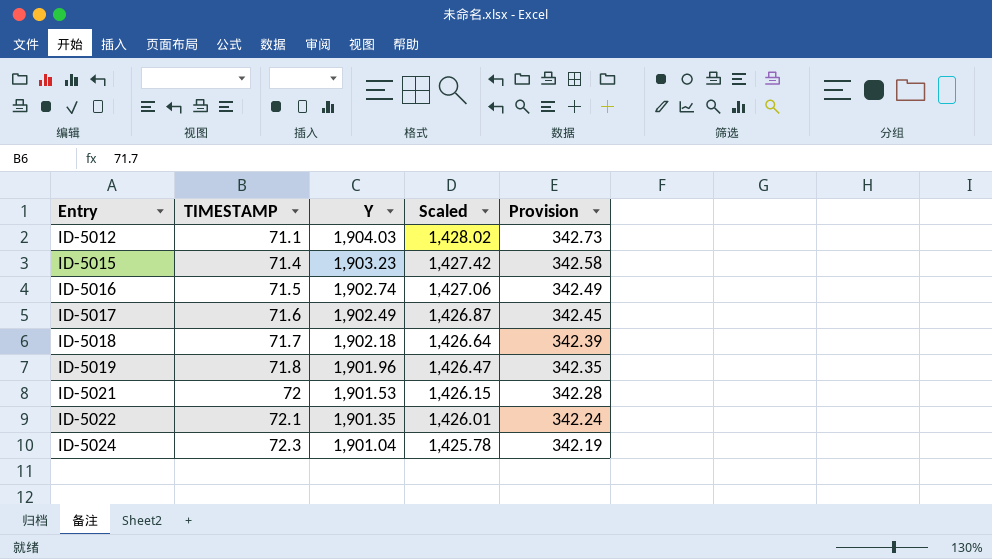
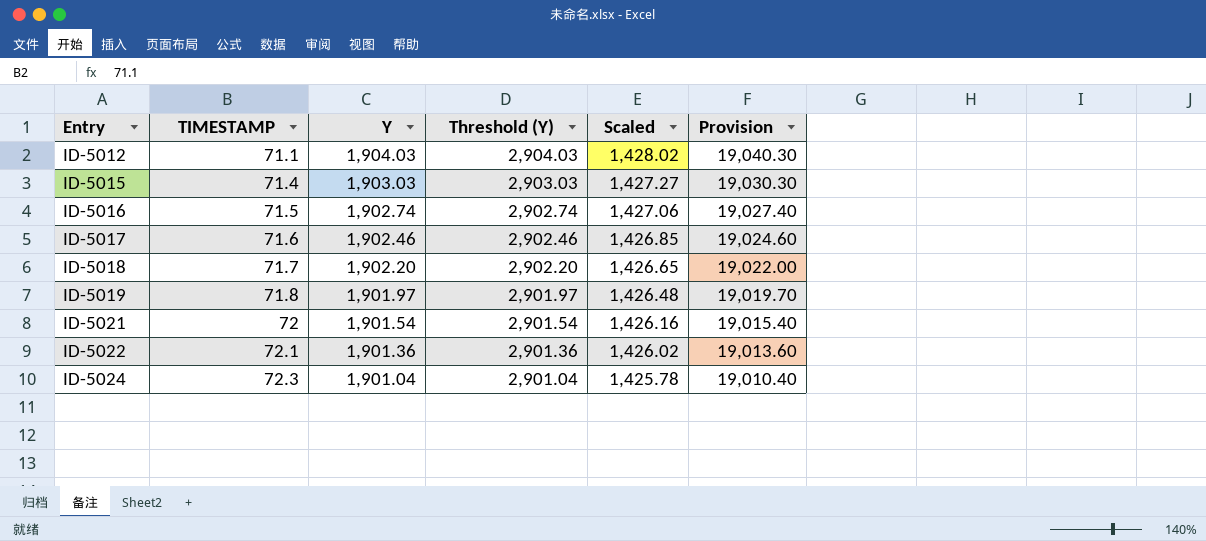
column Threshold (Y) | formula: none -> [Y] + 1000
column Provision | formula: [Y] * 0.18 -> [Y] * 10
ID-5015 | Y: 1,903.23 -> 1,903.03
ID-5015 | Scaled: 1,427.42 -> 1,427.27
ID-5017 | Y: 1,902.49 -> 1,902.46
ID-5017 | Scaled: 1,426.87 -> 1,426.85
ID-5018 | Y: 1,902.18 -> 1,902.20
ID-5018 | Scaled: 1,426.64 -> 1,426.65
ID-5019 | Y: 1,901.96 -> 1,901.97
ID-5019 | Scaled: 1,426.47 -> 1,426.48
ID-5021 | Y: 1,901.53 -> 1,901.54
ID-5021 | Scaled: 1,426.15 -> 1,426.16
ID-5022 | Y: 1,901.35 -> 1,901.36
ID-5022 | Scaled: 1,426.01 -> 1,426.02

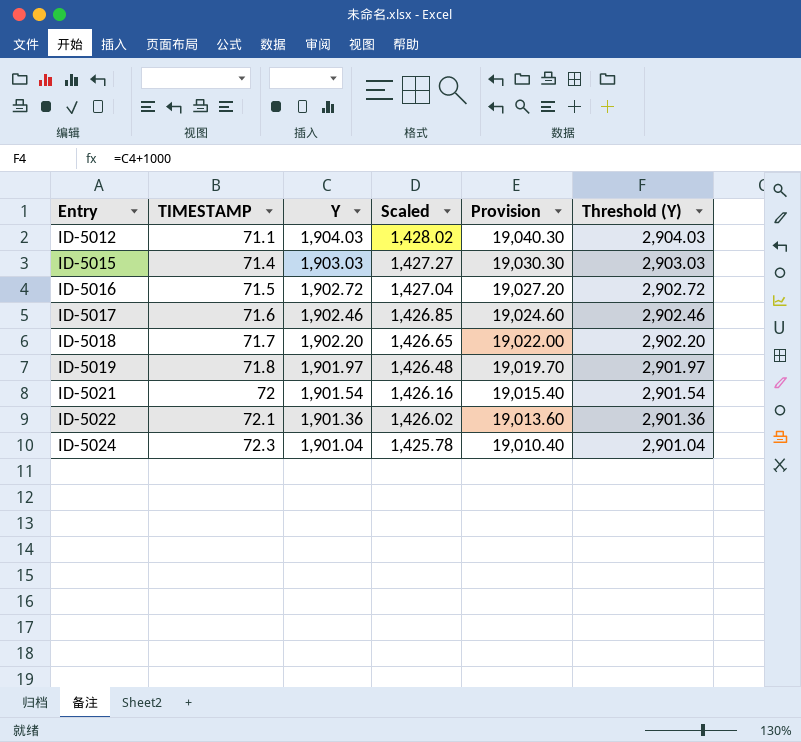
column Threshold (Y) | position: 4 -> 6
ID-5016 | Y: 1,902.74 -> 1,902.72
ID-5016 | Scaled: 1,427.06 -> 1,427.04
ID-5016 | Provision: 19,027.40 -> 19,027.20
ID-5016 | Threshold (Y): 2,902.74 -> 2,902.72

